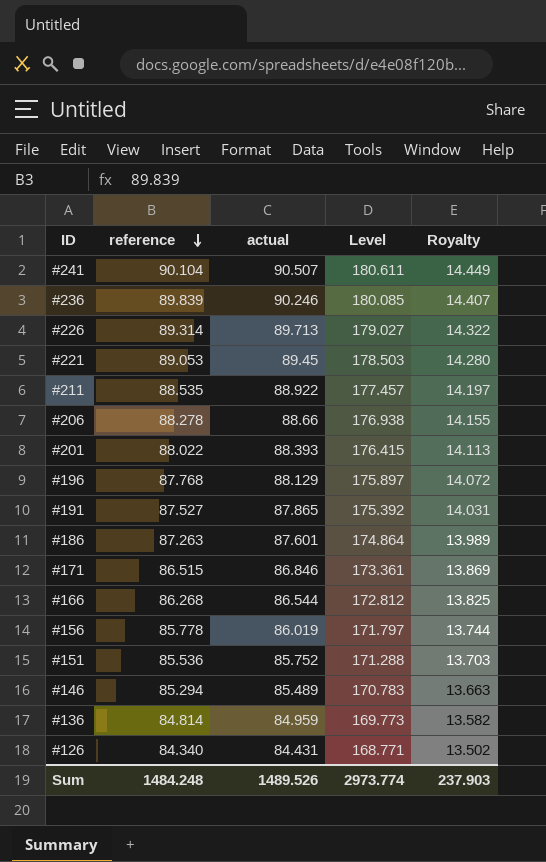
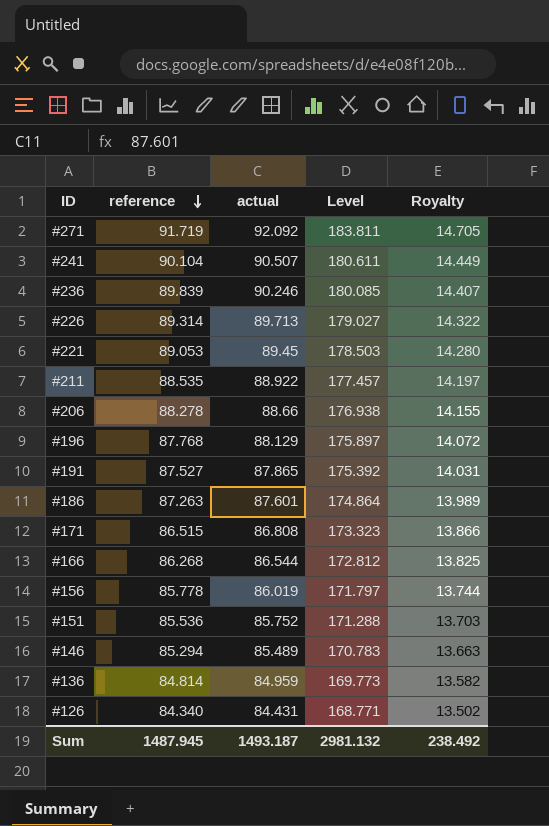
row #201: 88.022 | 88.393 | 176.415 | 14.113 -> none
row #271: none -> 91.719 | 92.092 | 183.811 | 14.705
#171 | actual: 86.846 -> 86.808
#171 | Level: 173.361 -> 173.323
#171 | Royalty: 13.869 -> 13.866
Sum | reference: 1484.248 -> 1487.945
Sum | actual: 1489.526 -> 1493.187
Sum | Level: 2973.774 -> 2981.132
Sum | Royalty: 237.903 -> 238.492

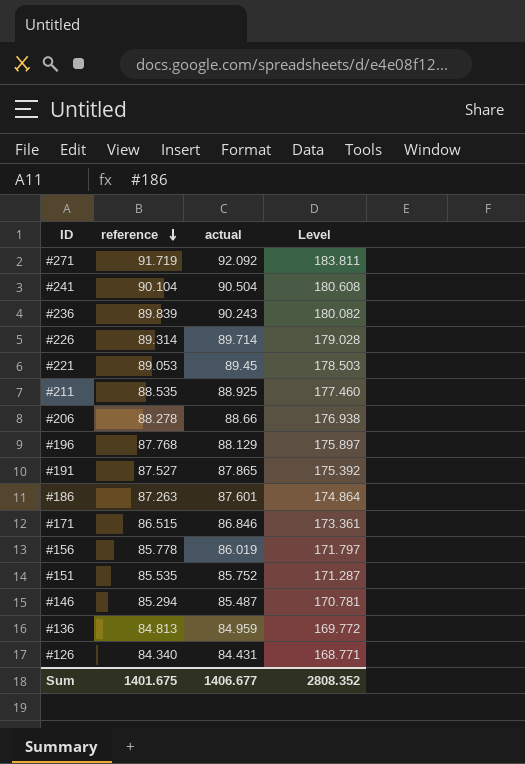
column Royalty | formula: [Level] * 0.08 -> none
row #166: 86.268 | 86.544 | 172.812 | 13.825 -> none
#241 | actual: 90.507 -> 90.504
#241 | Level: 180.611 -> 180.608
#236 | actual: 90.246 -> 90.243
#236 | Level: 180.085 -> 180.082
#226 | actual: 89.713 -> 89.714
#226 | Level: 179.027 -> 179.028
#211 | actual: 88.922 -> 88.925
#211 | Level: 177.457 -> 177.460
#171 | actual: 86.808 -> 86.846
#171 | Level: 173.323 -> 173.361
#151 | reference: 85.536 -> 85.535
#151 | Level: 171.288 -> 171.287
#146 | actual: 85.489 -> 85.487
#146 | Level: 170.783 -> 170.781
#136 | reference: 84.814 -> 84.813
#136 | Level: 169.773 -> 169.772
Sum | reference: 1487.945 -> 1401.675
Sum | actual: 1493.187 -> 1406.677
Sum | Level: 2981.132 -> 2808.352

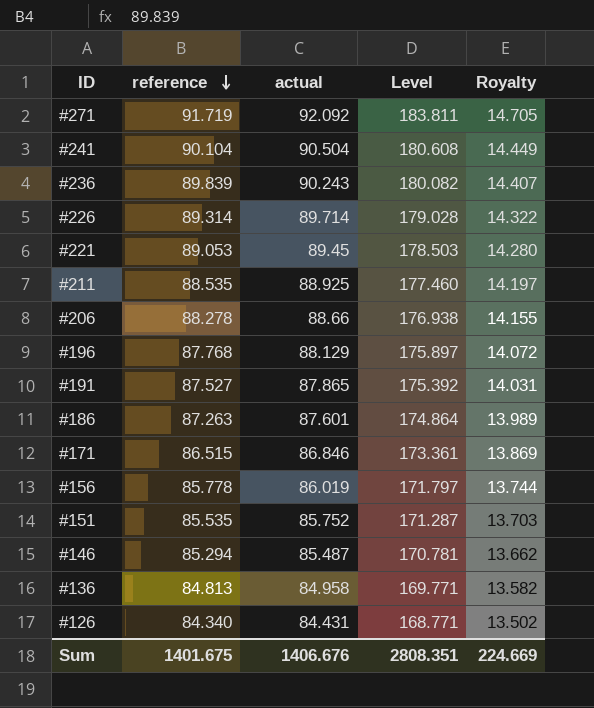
column Royalty | formula: none -> [Level] * 0.08
#136 | actual: 84.959 -> 84.958
#136 | Level: 169.772 -> 169.771
Sum | actual: 1406.677 -> 1406.676
Sum | Level: 2808.352 -> 2808.351

